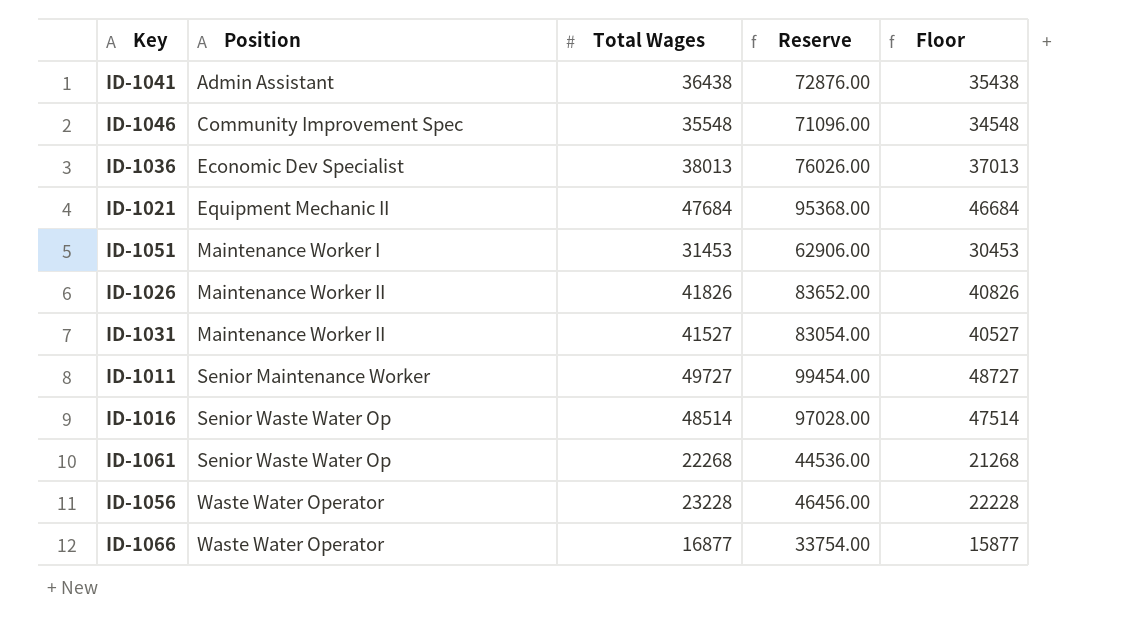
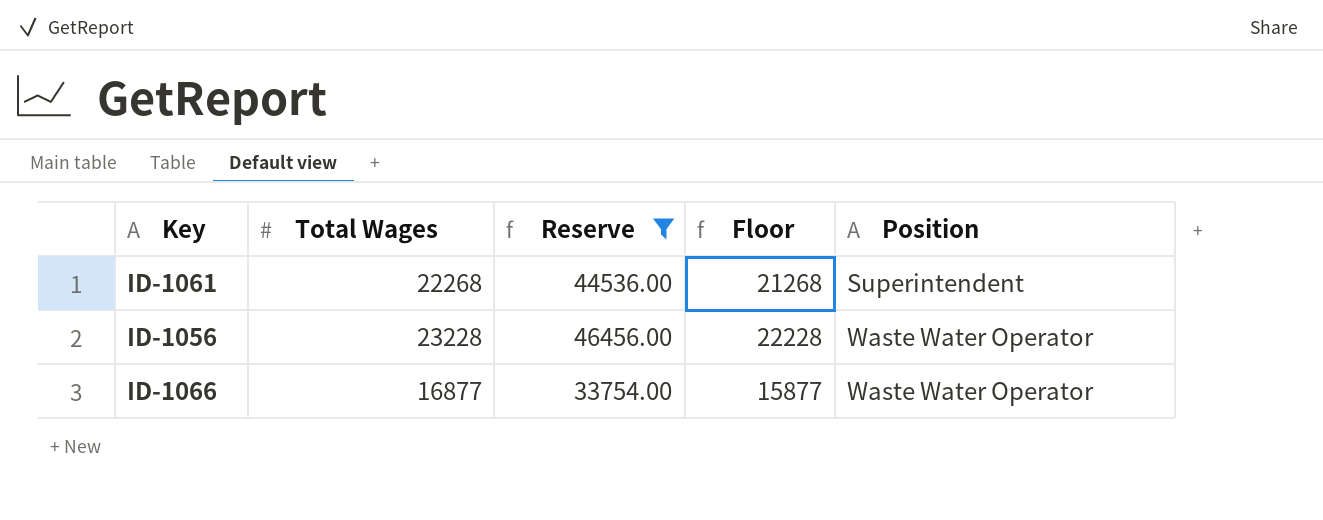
filter: none -> Reserve <= 46456.00
column Position | position: 2 -> 5
ID-1061 | Position: Senior Waste Water Op -> Superintendent

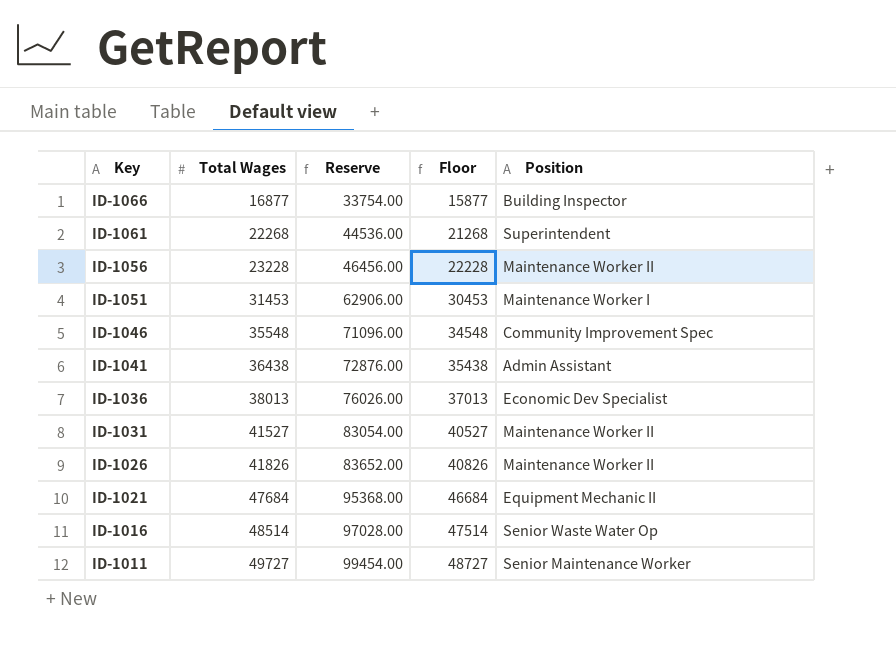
filter: Reserve <= 46456.00 -> none
row order: Position ascending -> Key descending
ID-1066 | Position: Waste Water Operator -> Building Inspector
ID-1056 | Position: Waste Water Operator -> Maintenance Worker II

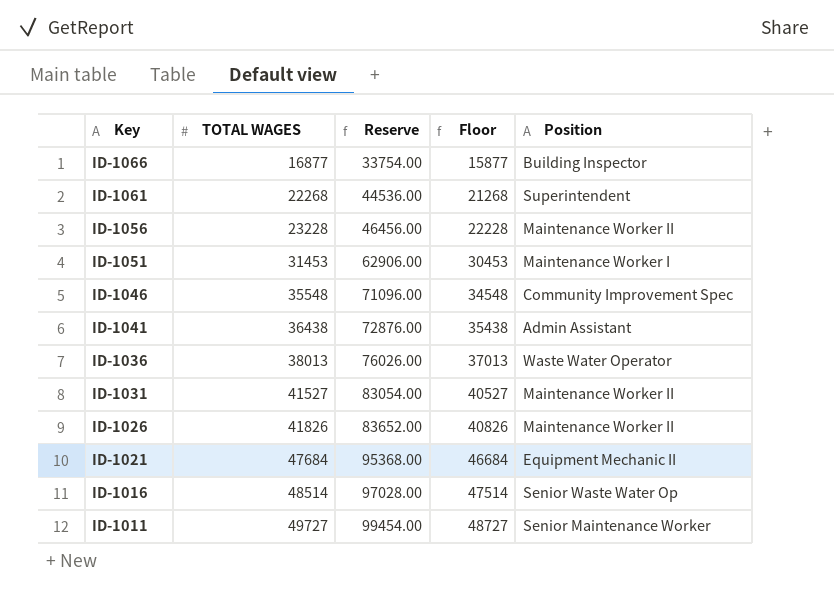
column name: Total Wages -> TOTAL WAGES
ID-1036 | Position: Economic Dev Specialist -> Waste Water Operator

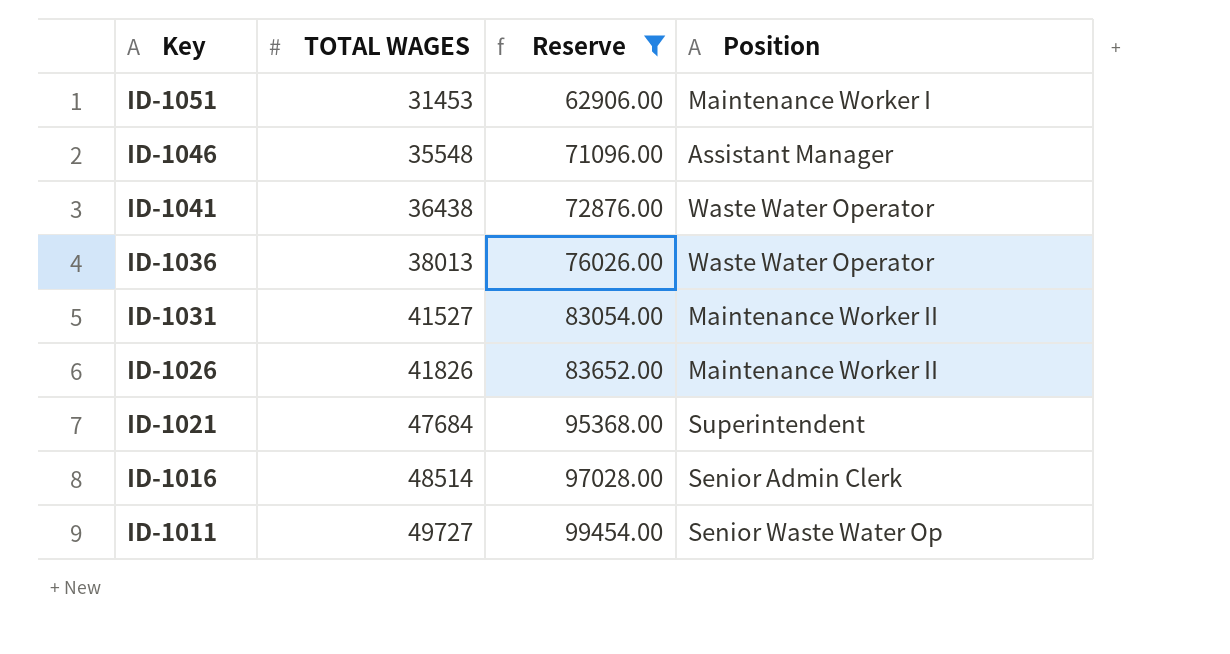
filter: none -> Reserve >= 62906.00
column Floor | formula: [TOTAL WAGES] - 1000 -> none
ID-1046 | Position: Community Improvement Spec -> Assistant Manager
ID-1041 | Position: Admin Assistant -> Waste Water Operator
ID-1021 | Position: Equipment Mechanic II -> Superintendent
ID-1016 | Position: Senior Waste Water Op -> Senior Admin Clerk
ID-1011 | Position: Senior Maintenance Worker -> Senior Waste Water Op

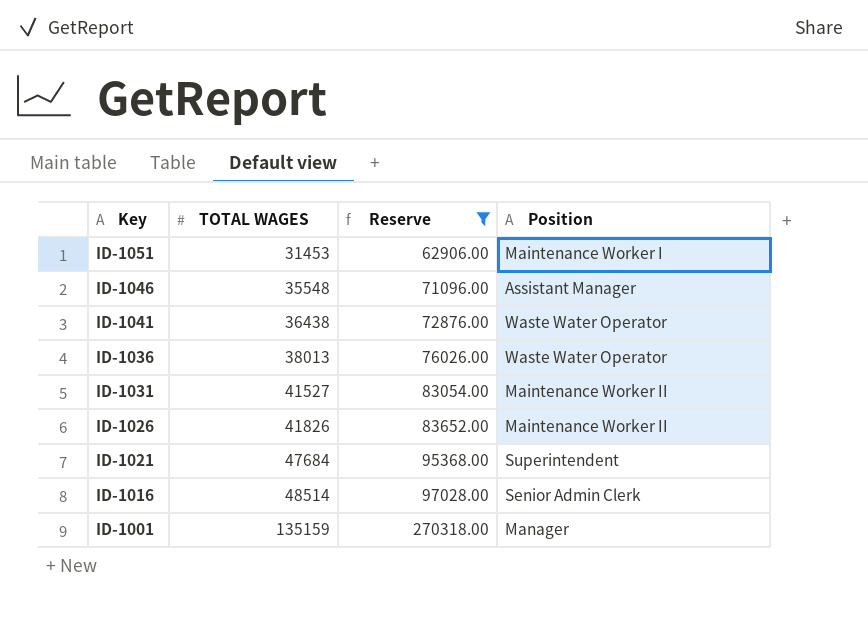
row ID-1011: 49727 | 99454.00 | Senior Waste Water Op -> none
row ID-1001: none -> 135159 | 270318.00 | Manager

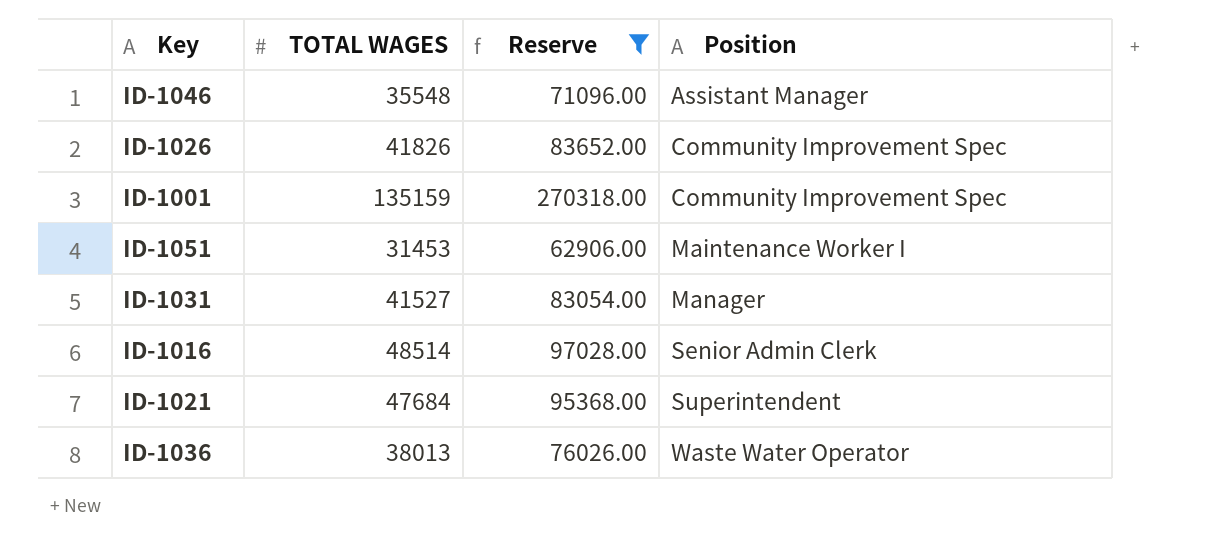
row order: Key descending -> Position ascending
row ID-1041: 36438 | 72876.00 | Waste Water Operator -> none
ID-1026 | Position: Maintenance Worker II -> Community Improvement Spec
ID-1001 | Position: Manager -> Community Improvement Spec
ID-1031 | Position: Maintenance Worker II -> Manager

